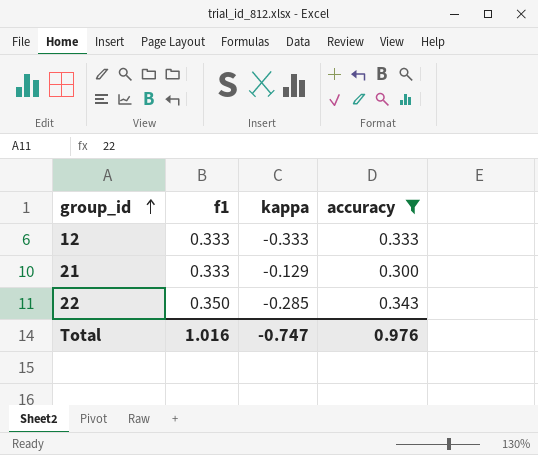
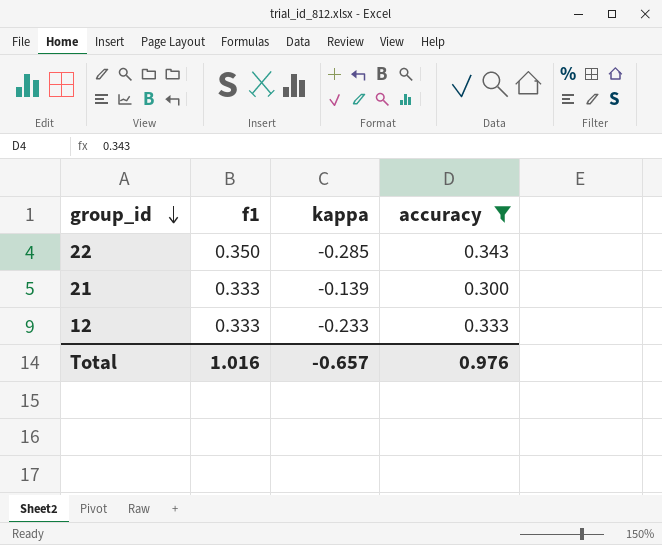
row order: group_id ascending -> group_id descending
21 | kappa: -0.129 -> -0.139
12 | kappa: -0.333 -> -0.233
Total | kappa: -0.747 -> -0.657

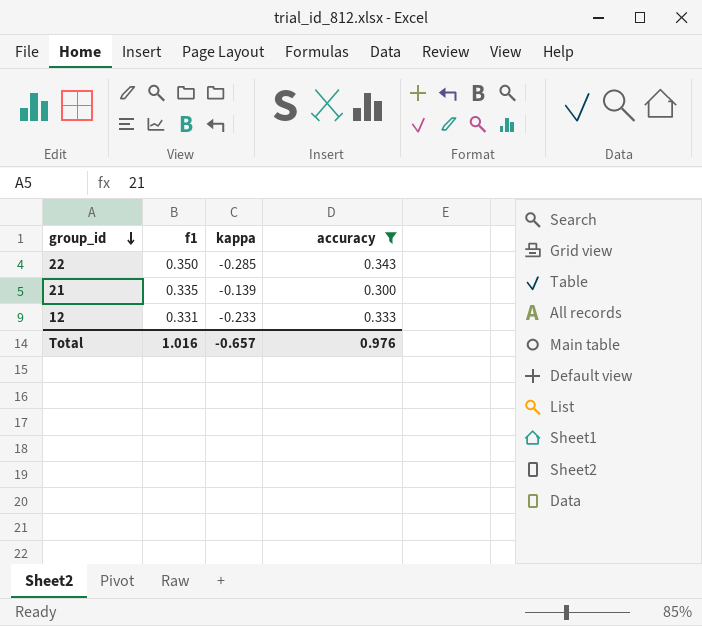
21 | f1: 0.333 -> 0.335
12 | f1: 0.333 -> 0.331

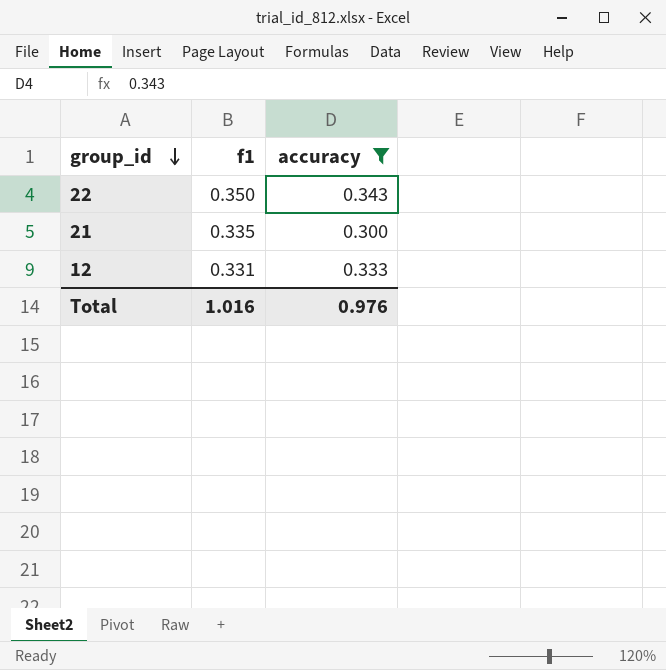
column kappa | position: 3 -> none

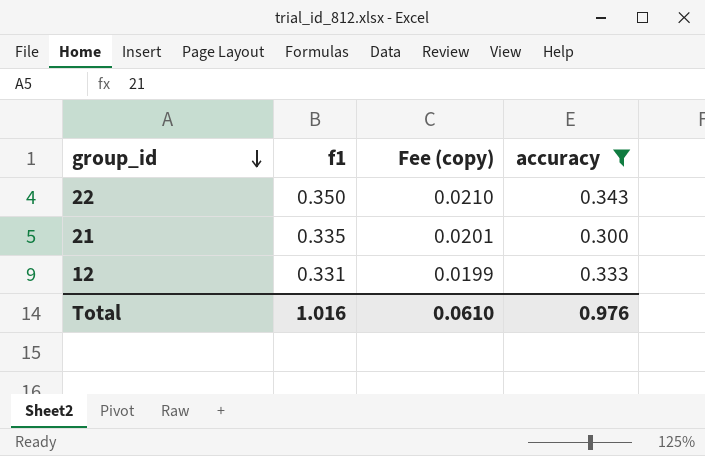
column Fee (copy) | formula: none -> [f1] * 0.06

